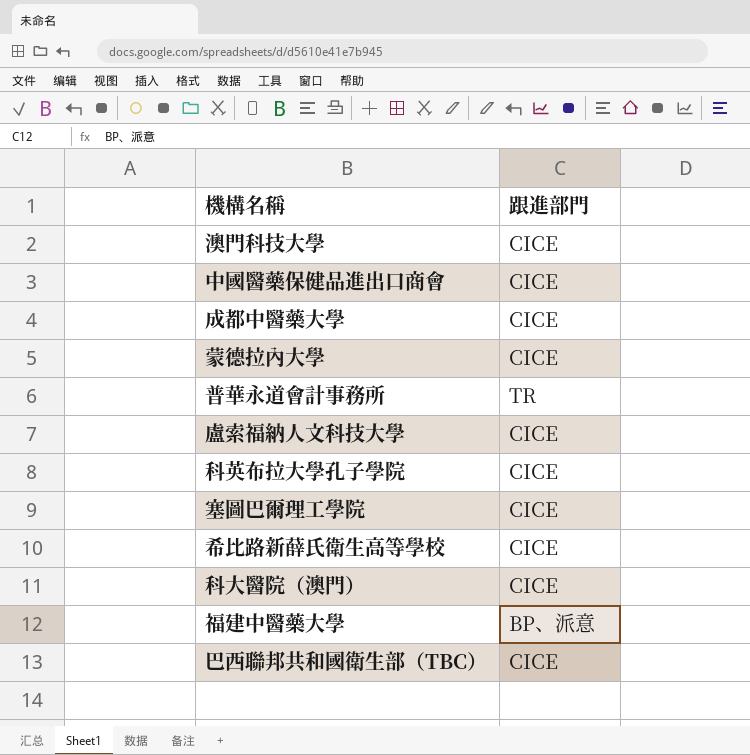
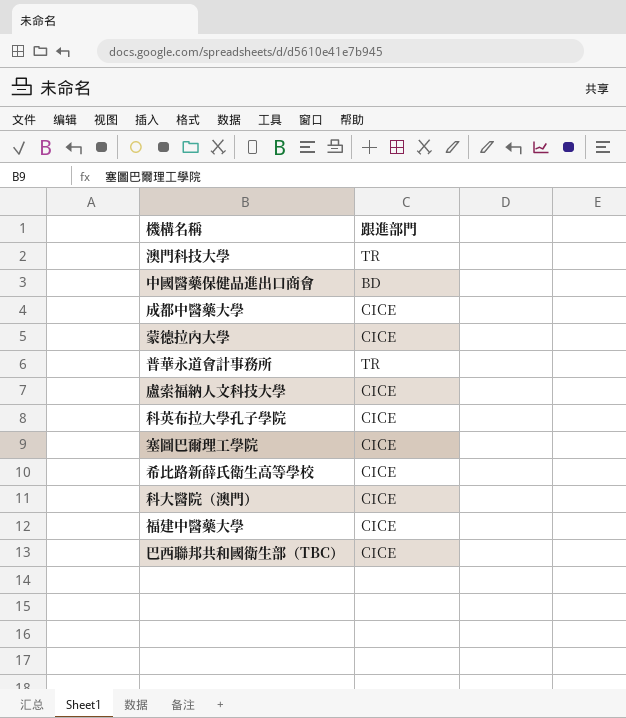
澳門科技大學 | 跟進部門: CICE -> TR
中國醫藥保健品進出口商會 | 跟進部門: CICE -> BD
福建中醫藥大學 | 跟進部門: BP、派意 -> CICE

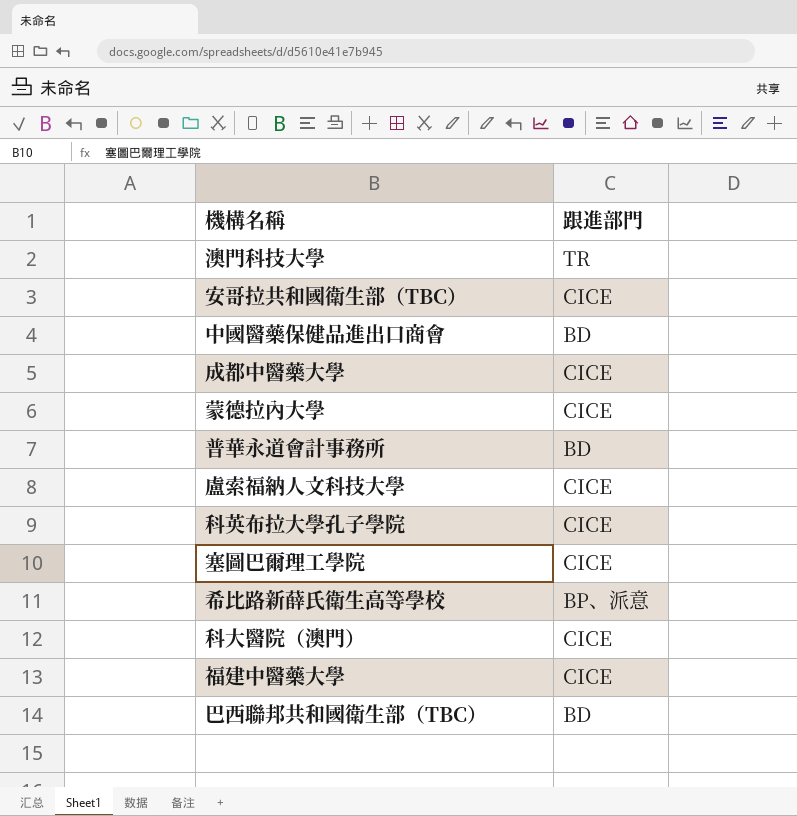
row 安哥拉共和國衛生部（TBC）: none -> CICE
普華永道會計事務所 | 跟進部門: TR -> BD
希比路新薛氏衛生高等學校 | 跟進部門: CICE -> BP、派意
巴西聯邦共和國衛生部（TBC） | 跟進部門: CICE -> BD

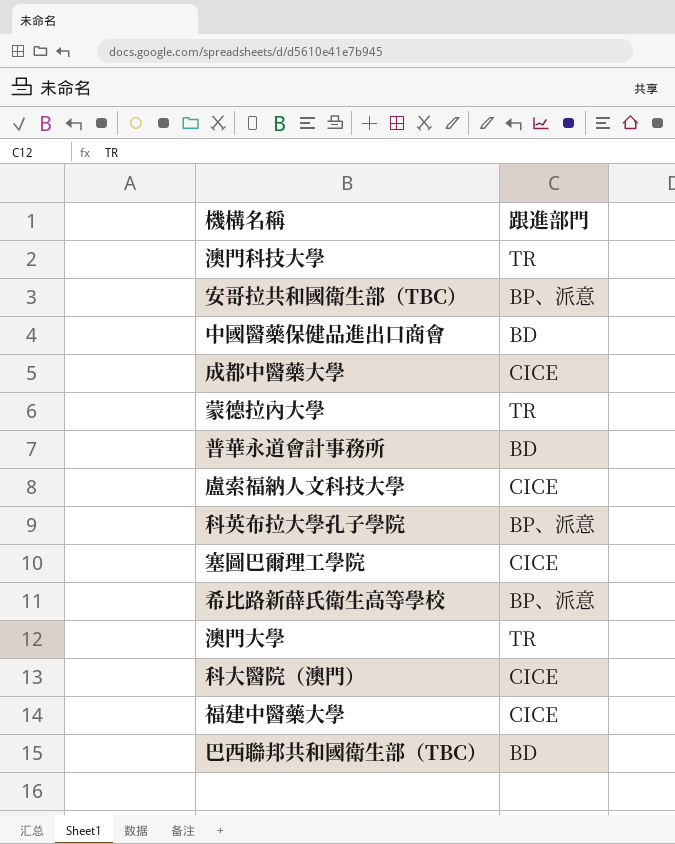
安哥拉共和國衛生部（TBC） | 跟進部門: CICE -> BP、派意
蒙德拉內大學 | 跟進部門: CICE -> TR
科英布拉大學孔子學院 | 跟進部門: CICE -> BP、派意
row 澳門大學: none -> TR

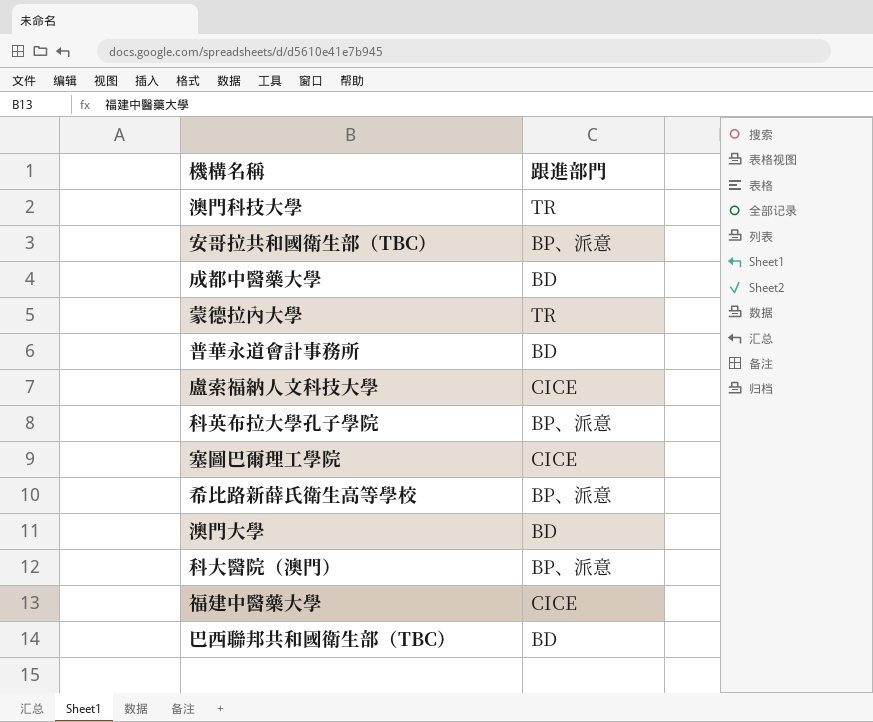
row 中國醫藥保健品進出口商會: BD -> none
成都中醫藥大學 | 跟進部門: CICE -> BD
澳門大學 | 跟進部門: TR -> BD
科大醫院（澳門） | 跟進部門: CICE -> BP、派意

